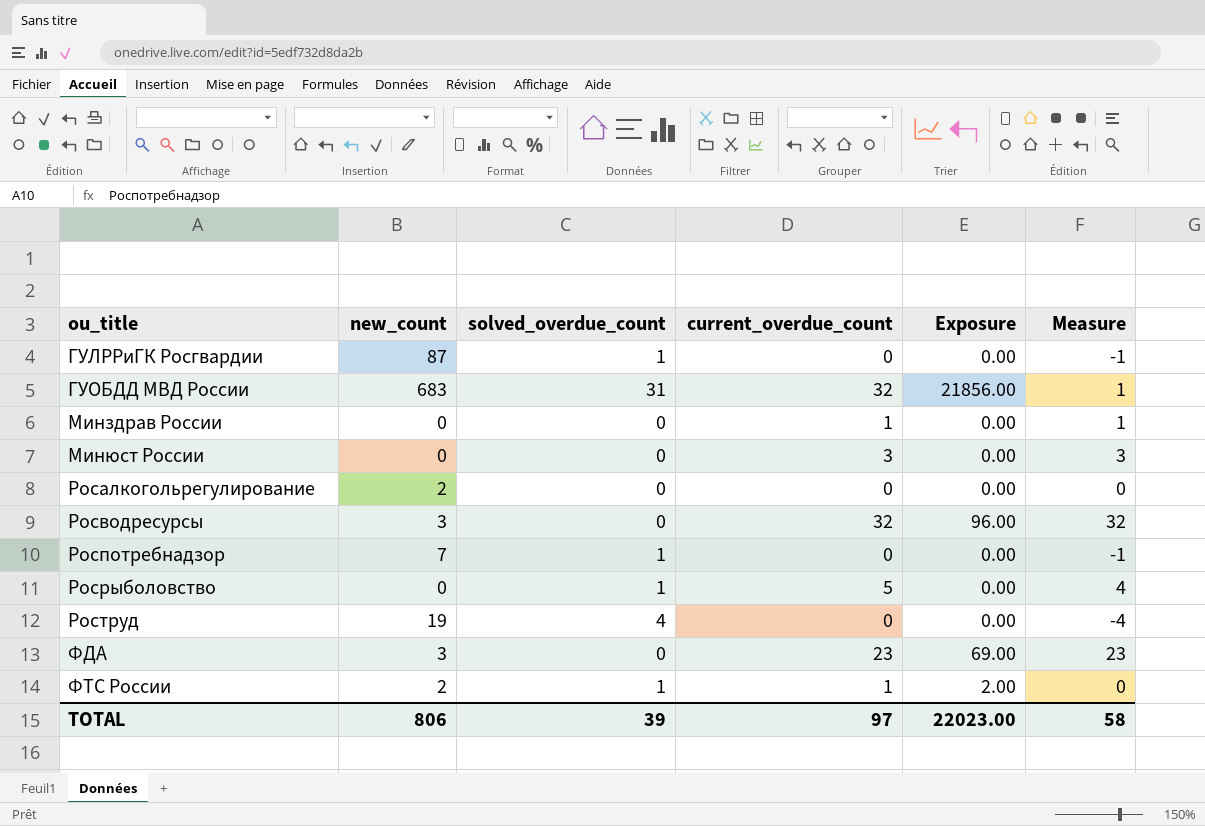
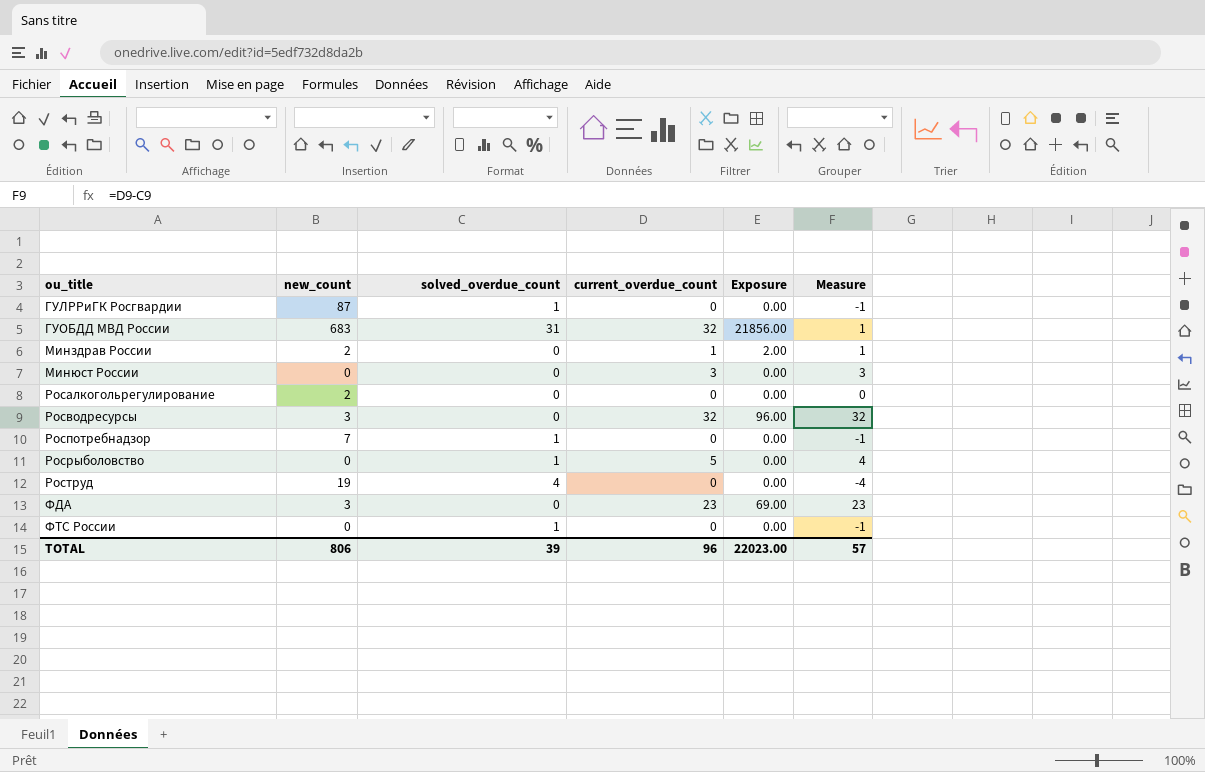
Минздрав России | new_count: 0 -> 2
Минздрав России | Exposure: 0.00 -> 2.00
ФТС России | new_count: 2 -> 0
ФТС России | current_overdue_count: 1 -> 0
ФТС России | Exposure: 2.00 -> 0.00
ФТС России | Measure: 0 -> -1
TOTAL | current_overdue_count: 97 -> 96
TOTAL | Measure: 58 -> 57

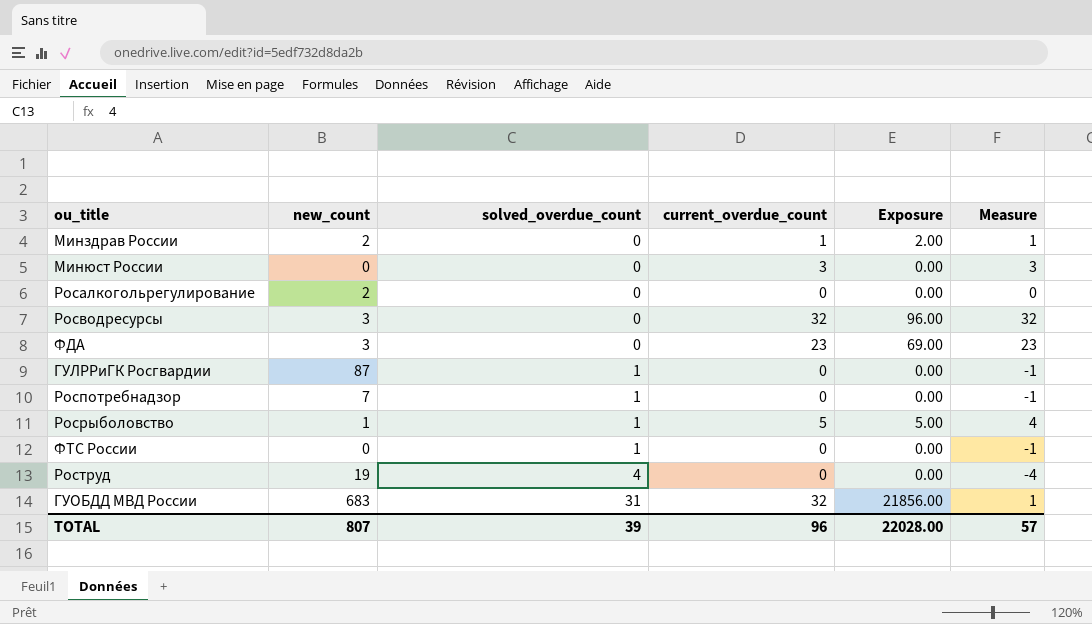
row order: ou_title ascending -> solved_overdue_count ascending
Росрыболовство | new_count: 0 -> 1
Росрыболовство | Exposure: 0.00 -> 5.00
TOTAL | new_count: 806 -> 807
TOTAL | Exposure: 22023.00 -> 22028.00

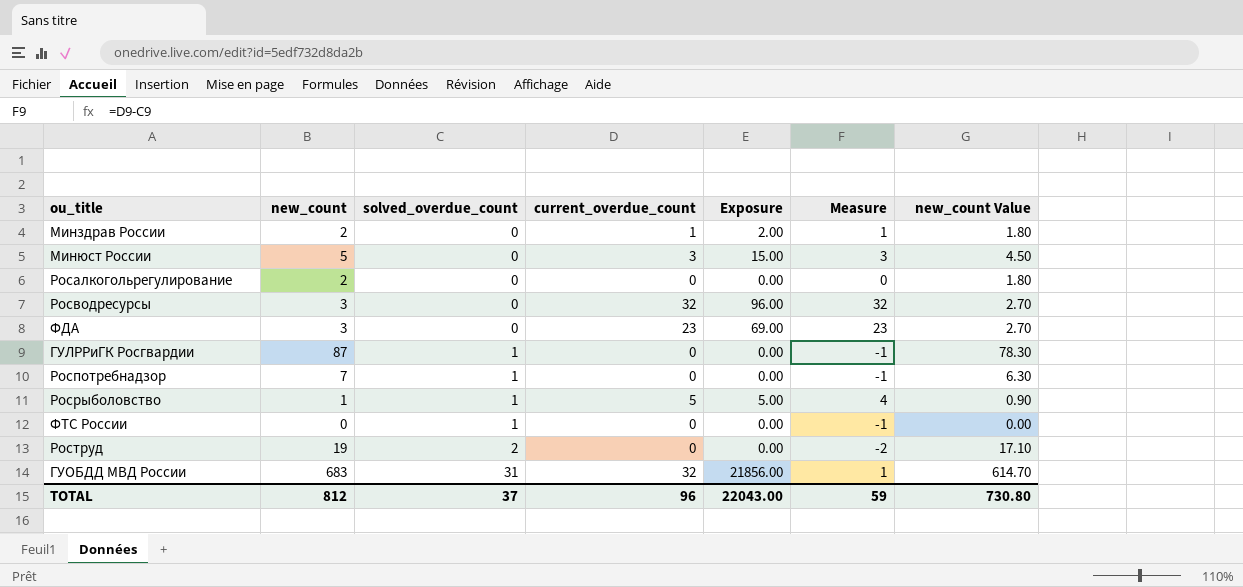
column new_count Value | formula: none -> [new_count] * 0.9
Минюст России | new_count: 0 -> 5
Минюст России | Exposure: 0.00 -> 15.00
Роструд | solved_overdue_count: 4 -> 2
Роструд | Measure: -4 -> -2
TOTAL | new_count: 807 -> 812
TOTAL | solved_overdue_count: 39 -> 37
TOTAL | Exposure: 22028.00 -> 22043.00
TOTAL | Measure: 57 -> 59

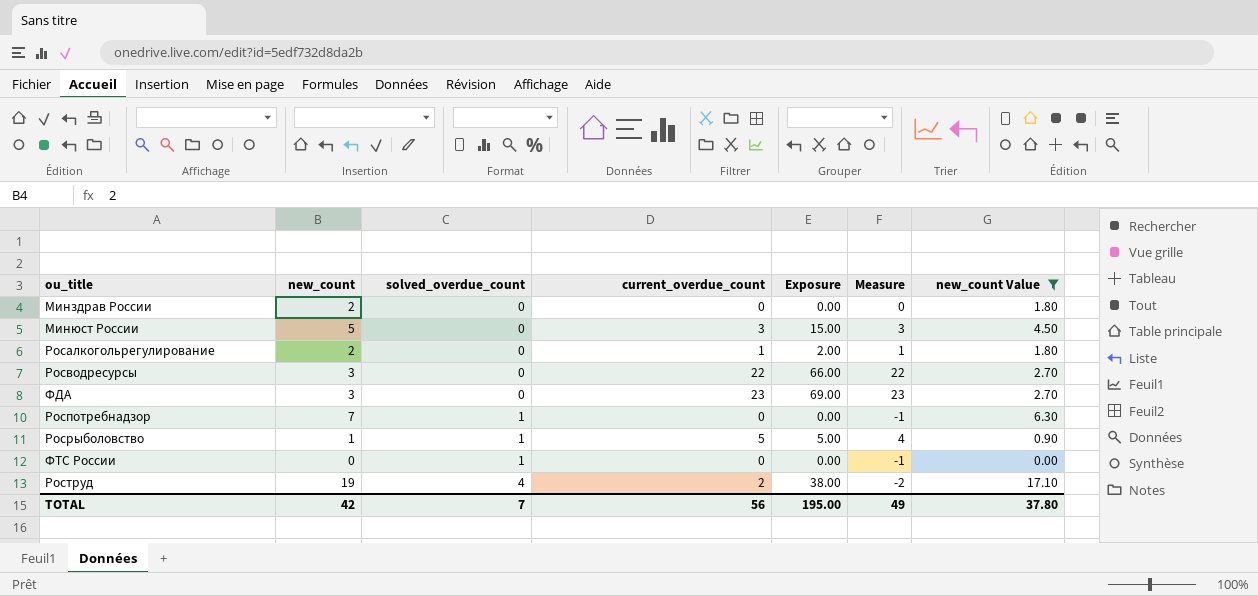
filter: none -> new_count Value <= 17.10
Минздрав России | current_overdue_count: 1 -> 0
Минздрав России | Exposure: 2.00 -> 0.00
Минздрав России | Measure: 1 -> 0
Росалкогольрегулирование | current_overdue_count: 0 -> 1
Росалкогольрегулирование | Exposure: 0.00 -> 2.00
Росалкогольрегулирование | Measure: 0 -> 1
Росводресурсы | current_overdue_count: 32 -> 22
Росводресурсы | Exposure: 96.00 -> 66.00
Росводресурсы | Measure: 32 -> 22
Роструд | solved_overdue_count: 2 -> 4
Роструд | current_overdue_count: 0 -> 2
Роструд | Exposure: 0.00 -> 38.00
TOTAL | new_count: 812 -> 42
TOTAL | solved_overdue_count: 37 -> 7
TOTAL | current_overdue_count: 96 -> 56
TOTAL | Exposure: 22043.00 -> 195.00
TOTAL | Measure: 59 -> 49
TOTAL | new_count Value: 730.80 -> 37.80

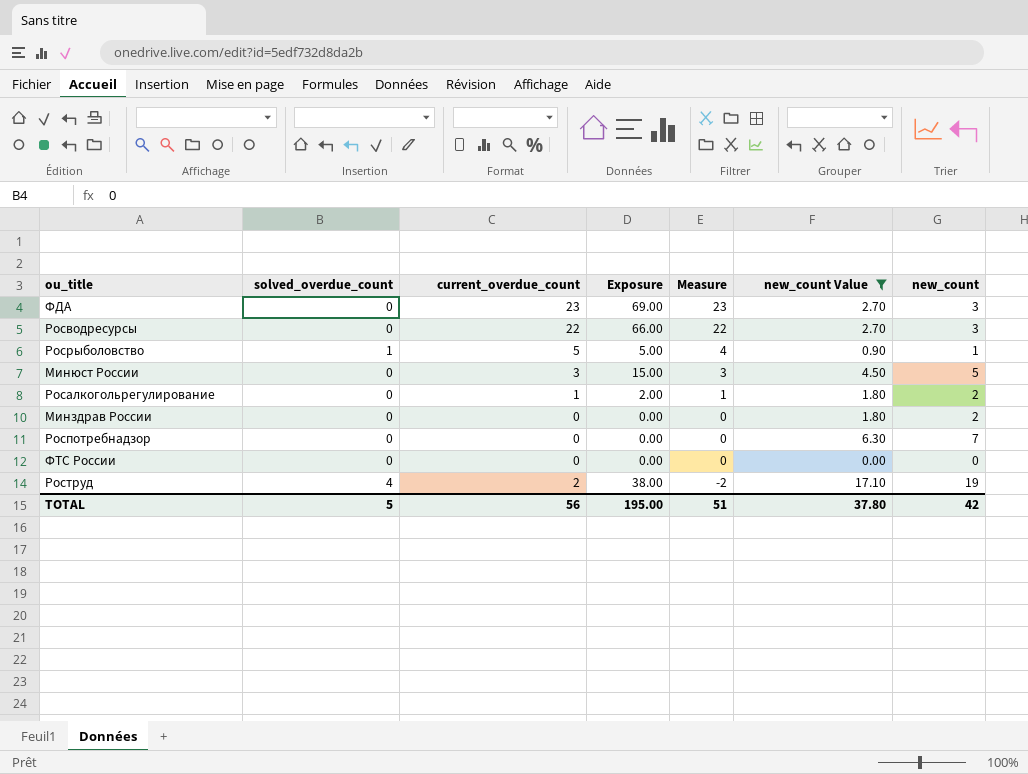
row order: solved_overdue_count ascending -> Measure descending
column new_count | position: 2 -> 7
Роспотребнадзор | solved_overdue_count: 1 -> 0
Роспотребнадзор | Measure: -1 -> 0
ФТС России | solved_overdue_count: 1 -> 0
ФТС России | Measure: -1 -> 0
TOTAL | solved_overdue_count: 7 -> 5
TOTAL | Measure: 49 -> 51

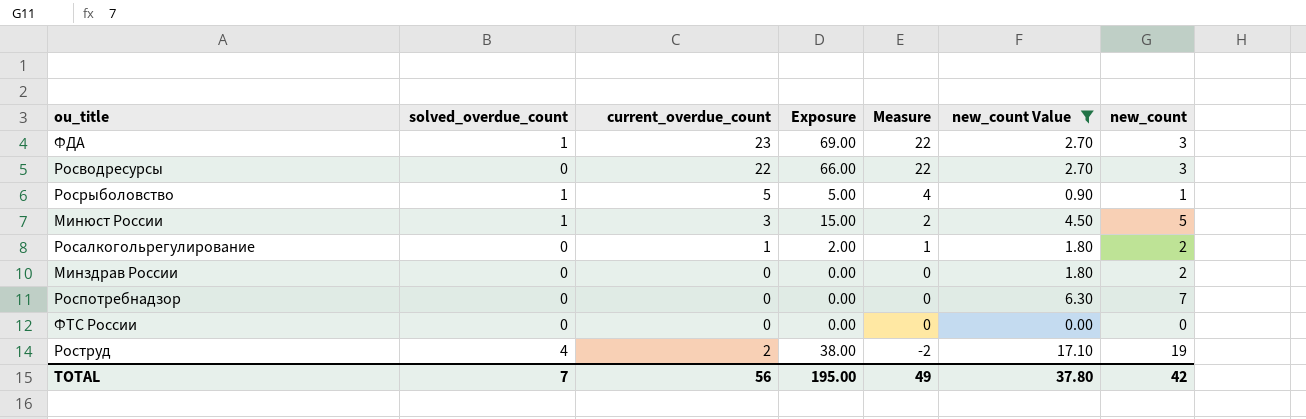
ФДА | solved_overdue_count: 0 -> 1
ФДА | Measure: 23 -> 22
Минюст России | solved_overdue_count: 0 -> 1
Минюст России | Measure: 3 -> 2
TOTAL | solved_overdue_count: 5 -> 7
TOTAL | Measure: 51 -> 49

